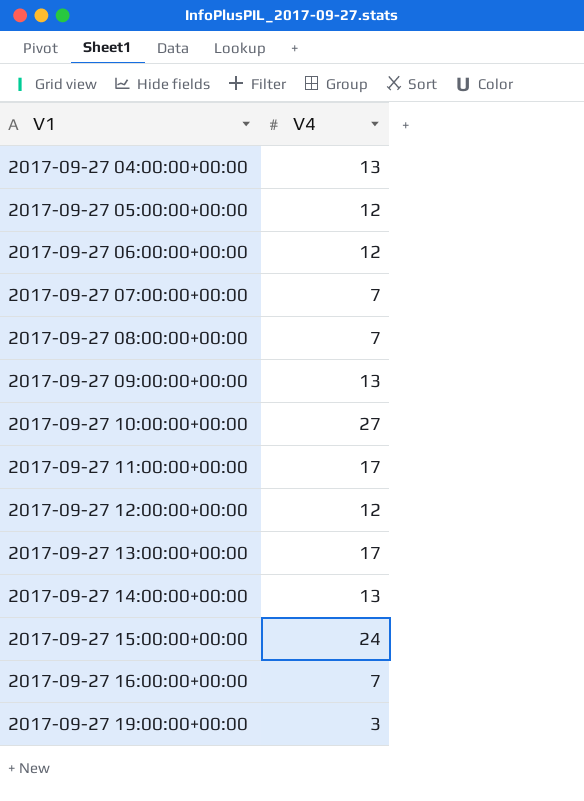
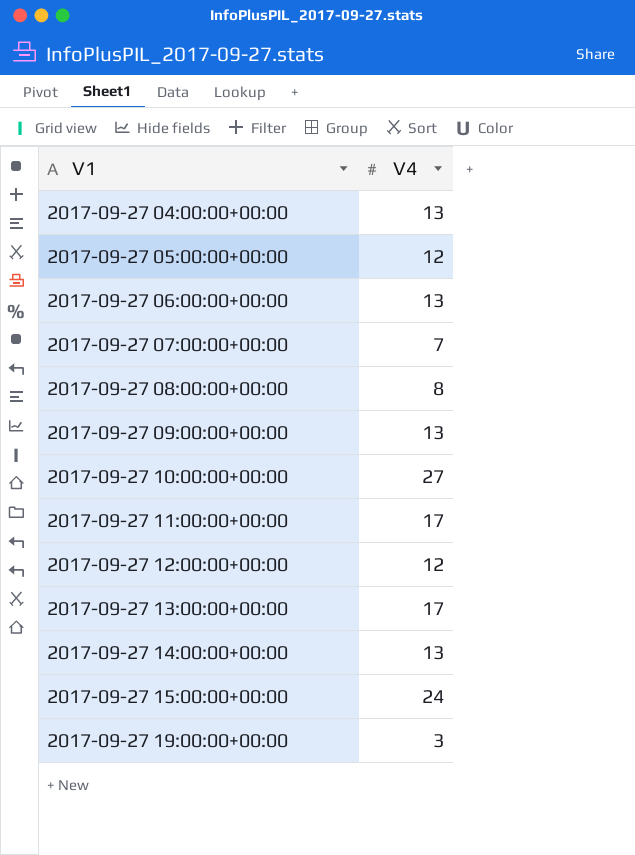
row 2017-09-27 16:00:00+00:00: 7 -> none
2017-09-27 06:00:00+00:00 | V4: 12 -> 13
2017-09-27 08:00:00+00:00 | V4: 7 -> 8

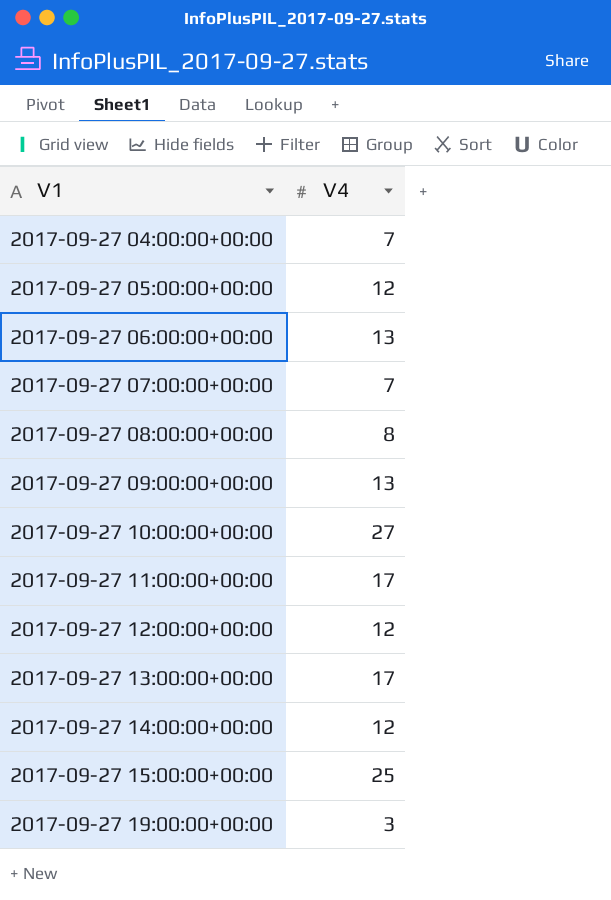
2017-09-27 04:00:00+00:00 | V4: 13 -> 7
2017-09-27 14:00:00+00:00 | V4: 13 -> 12
2017-09-27 15:00:00+00:00 | V4: 24 -> 25

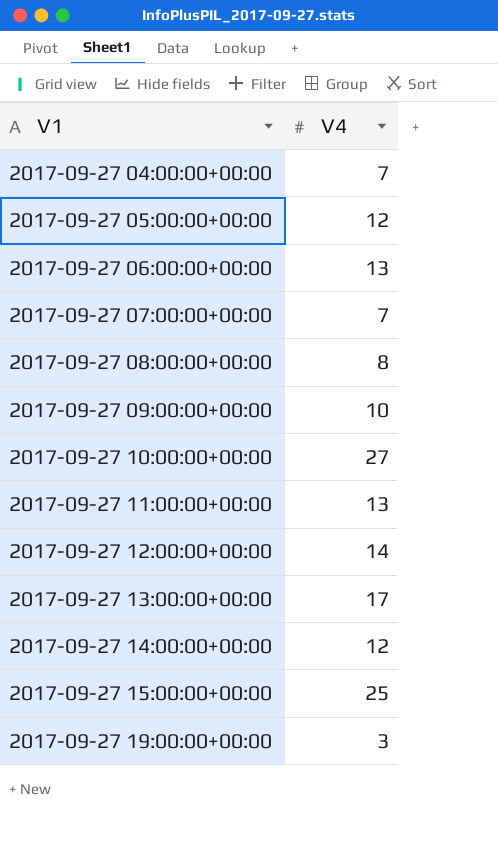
2017-09-27 09:00:00+00:00 | V4: 13 -> 10
2017-09-27 11:00:00+00:00 | V4: 17 -> 13
2017-09-27 12:00:00+00:00 | V4: 12 -> 14

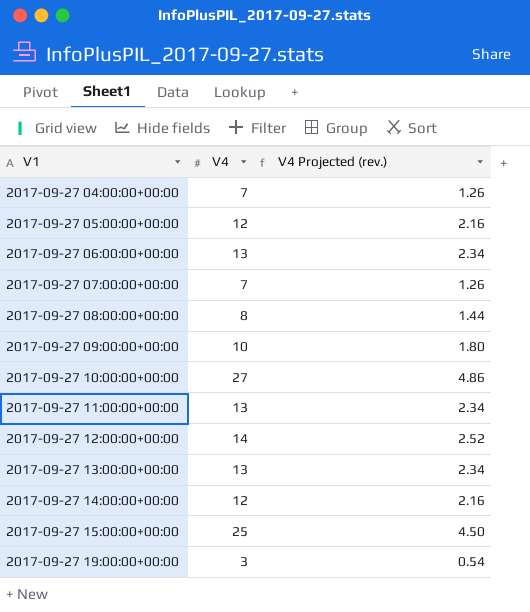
column V4 Projected (rev.) | formula: none -> [V4] * 0.18
2017-09-27 13:00:00+00:00 | V4: 17 -> 13

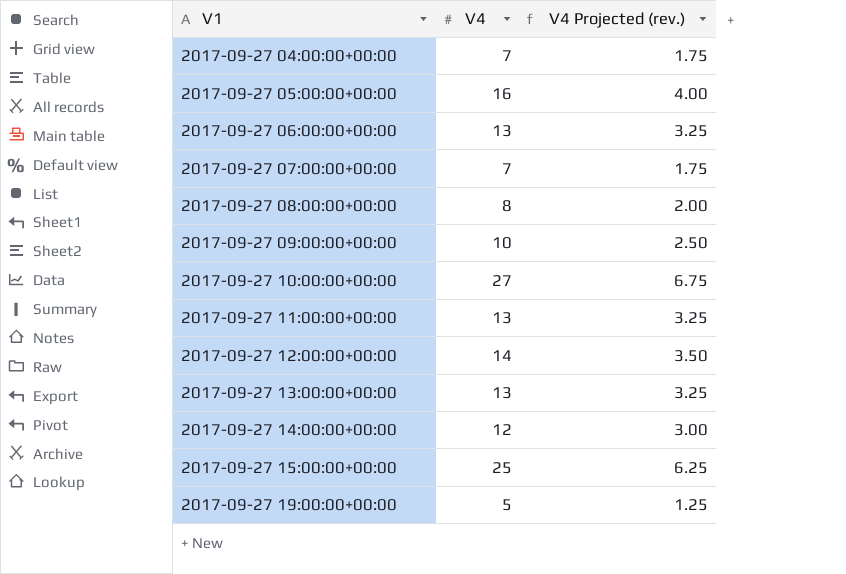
column V4 Projected (rev.) | formula: [V4] * 0.18 -> [V4] * 0.25
2017-09-27 05:00:00+00:00 | V4: 12 -> 16
2017-09-27 19:00:00+00:00 | V4: 3 -> 5

